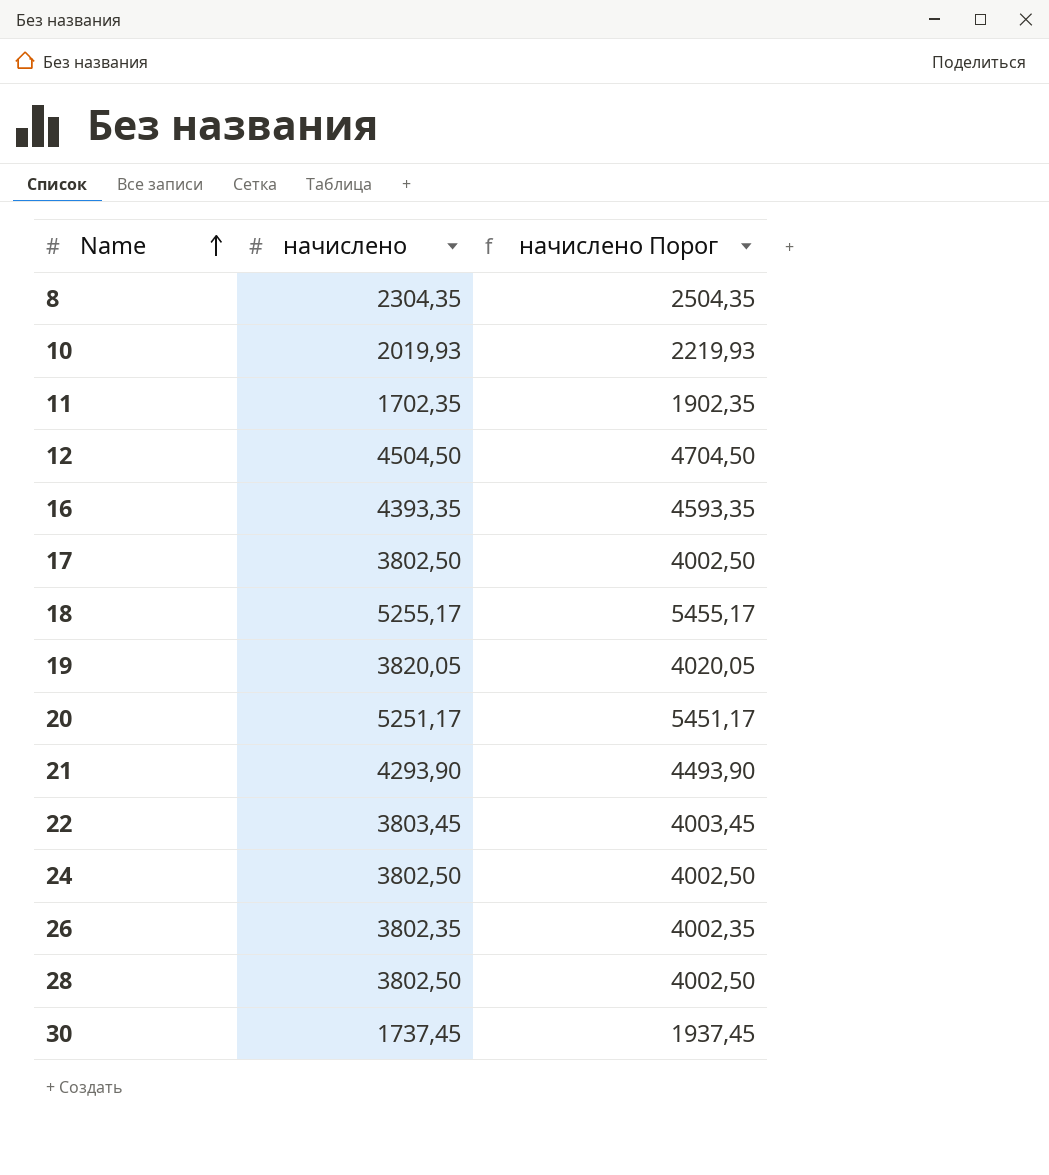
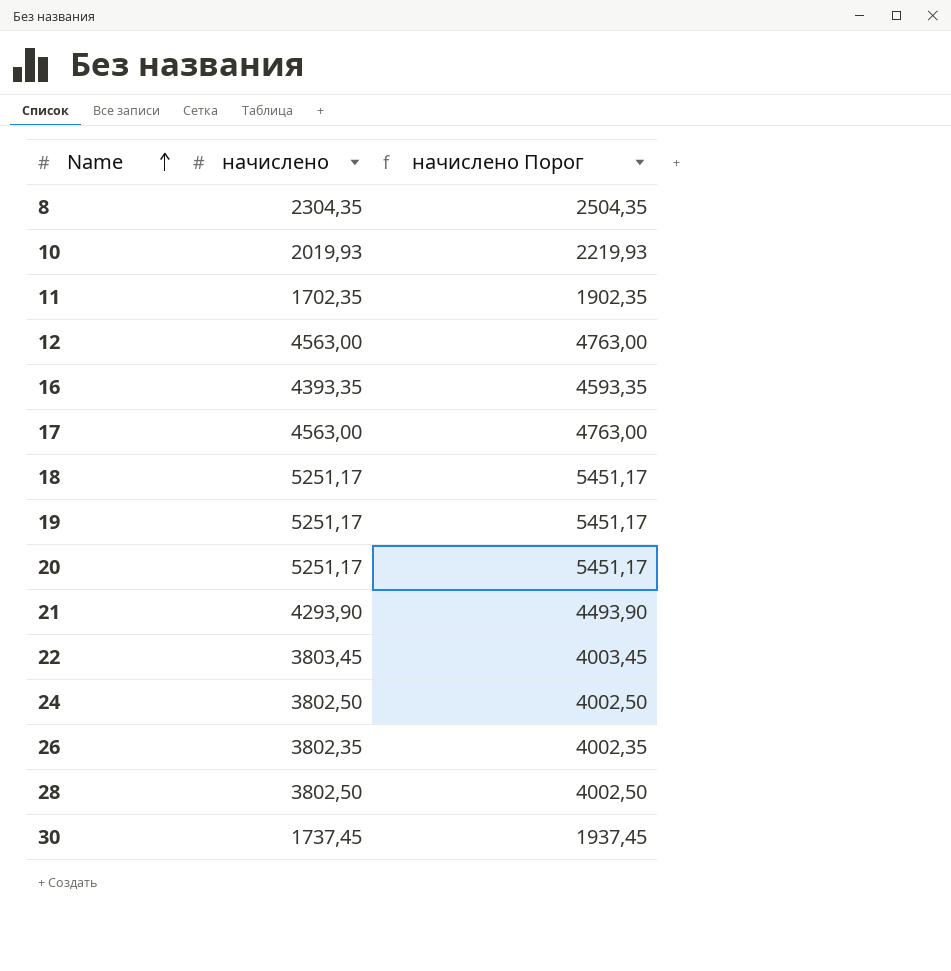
12 | начислено: 4504,50 -> 4563,00
12 | начислено Порог: 4704,50 -> 4763,00
17 | начислено: 3802,50 -> 4563,00
17 | начислено Порог: 4002,50 -> 4763,00
18 | начислено: 5255,17 -> 5251,17
18 | начислено Порог: 5455,17 -> 5451,17
19 | начислено: 3820,05 -> 5251,17
19 | начислено Порог: 4020,05 -> 5451,17

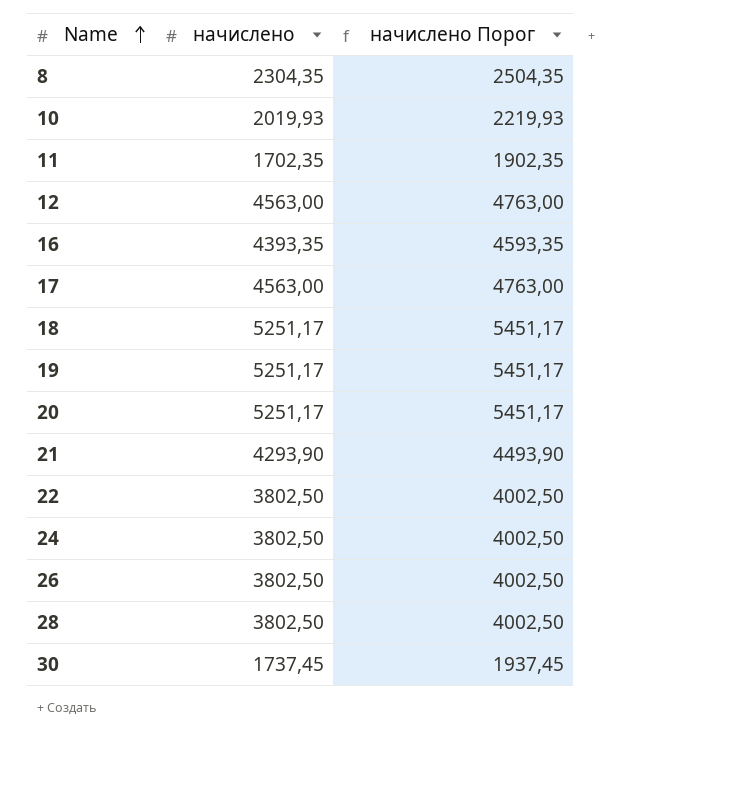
22 | начислено: 3803,45 -> 3802,50
22 | начислено Порог: 4003,45 -> 4002,50
26 | начислено: 3802,35 -> 3802,50
26 | начислено Порог: 4002,35 -> 4002,50

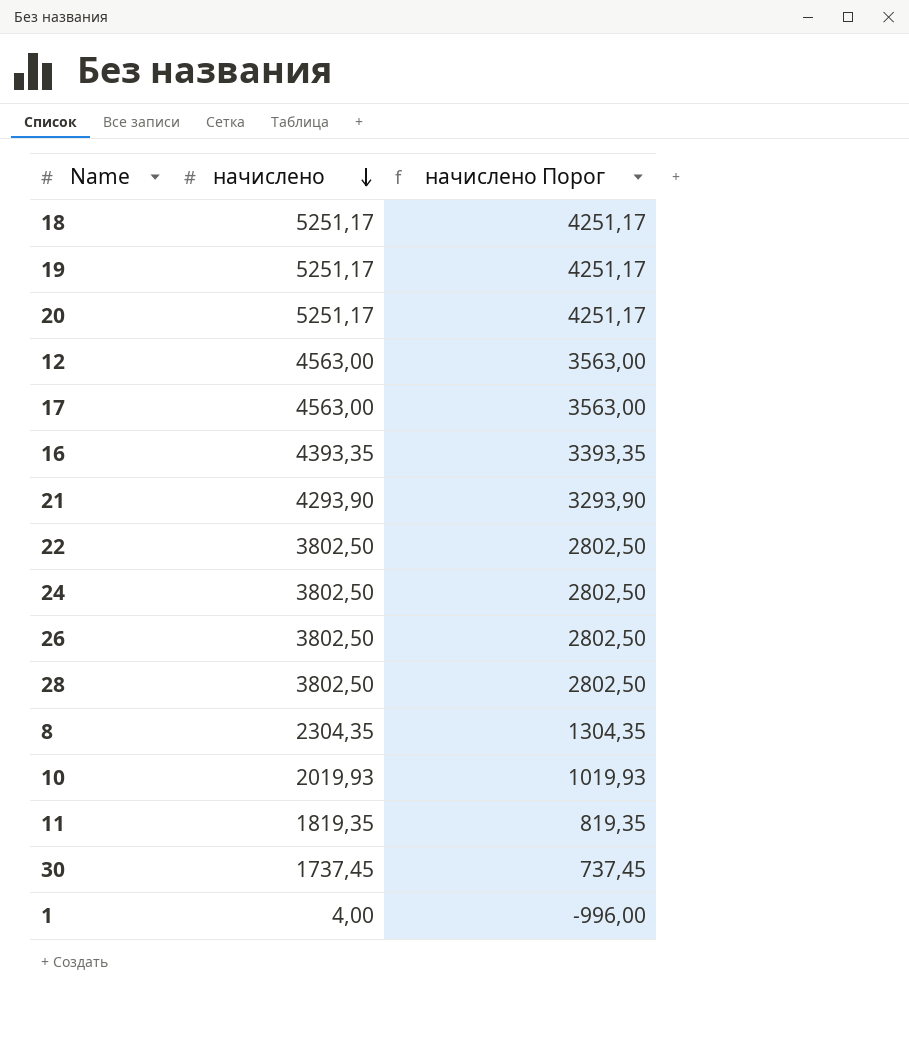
row order: Name ascending -> начислено descending
column начислено Порог | formula: [начислено] + 200 -> [начислено] - 1000
11 | начислено: 1702,35 -> 1819,35
row 1: none -> 4,00 | -996,00

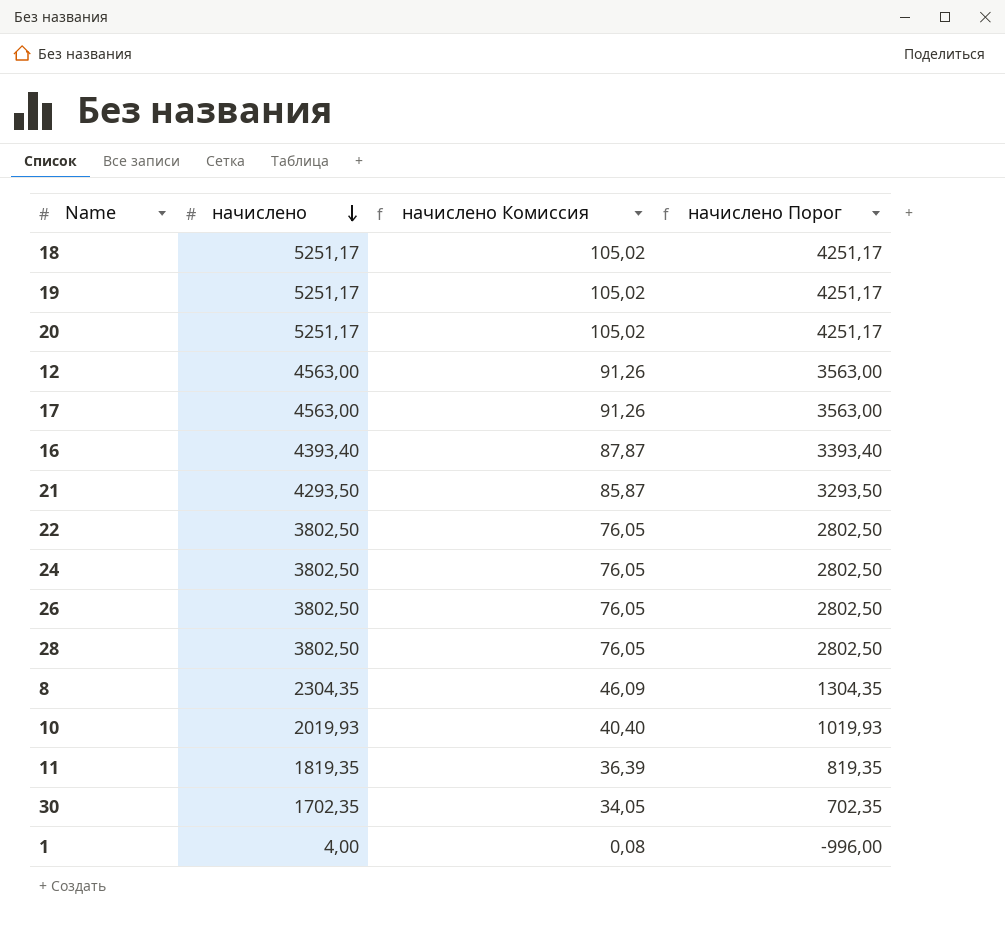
column начислено Комиссия | formula: none -> [начислено] * 0,02
16 | начислено: 4393,35 -> 4393,40
16 | начислено Порог: 3393,35 -> 3393,40
21 | начислено: 4293,90 -> 4293,50
21 | начислено Порог: 3293,90 -> 3293,50
30 | начислено: 1737,45 -> 1702,35
30 | начислено Порог: 737,45 -> 702,35

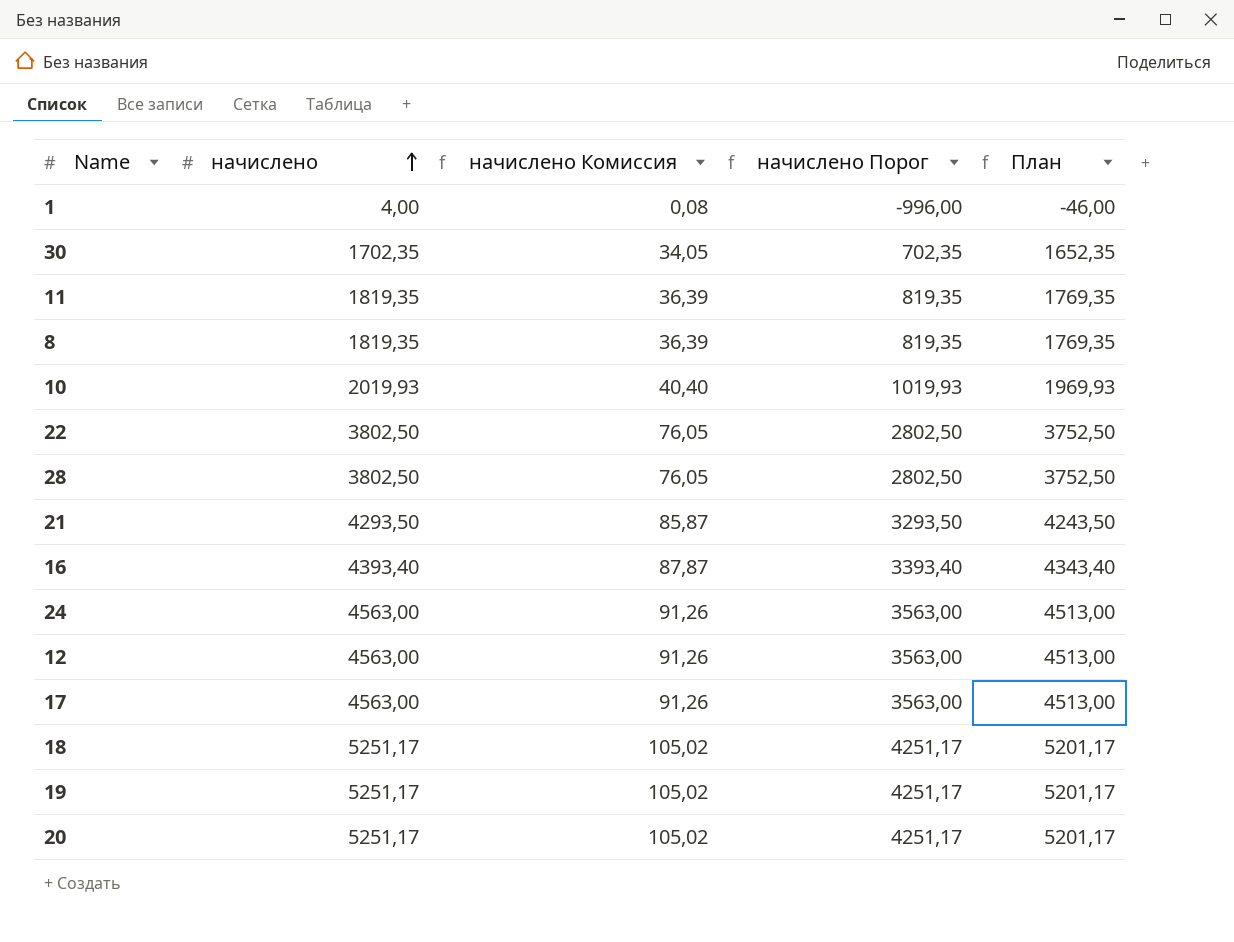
row order: начислено descending -> начислено ascending
column План | formula: none -> [начислено] - 50
row 26: 3802,50 | 76,05 | 2802,50 -> none
8 | начислено: 2304,35 -> 1819,35
8 | начислено Комиссия: 46,09 -> 36,39
8 | начислено Порог: 1304,35 -> 819,35
24 | начислено: 3802,50 -> 4563,00
24 | начислено Комиссия: 76,05 -> 91,26
24 | начислено Порог: 2802,50 -> 3563,00

